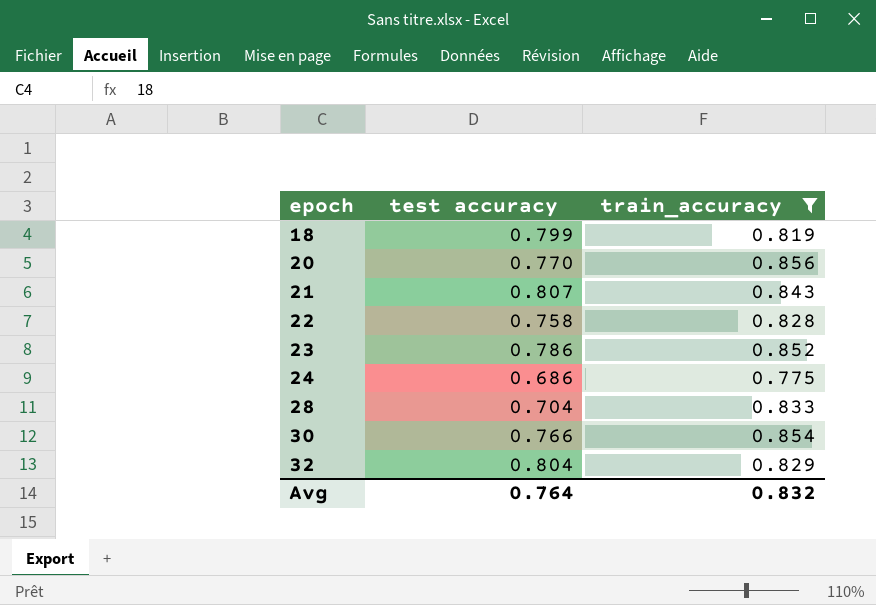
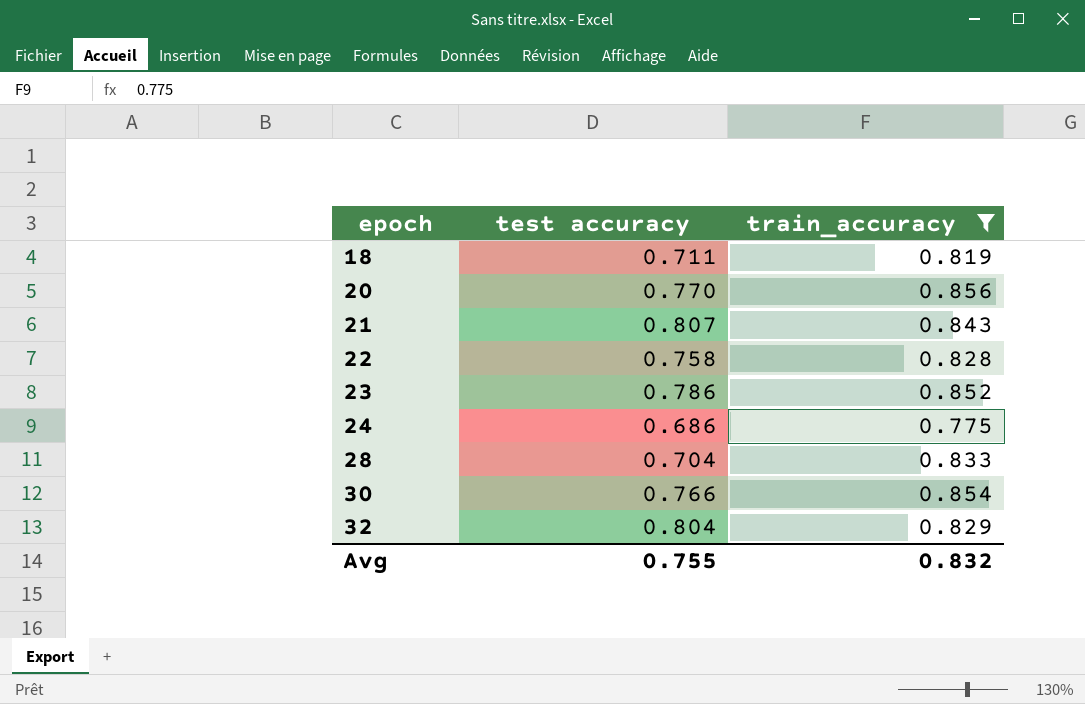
18 | test accuracy: 0.799 -> 0.711
Avg | test accuracy: 0.764 -> 0.755

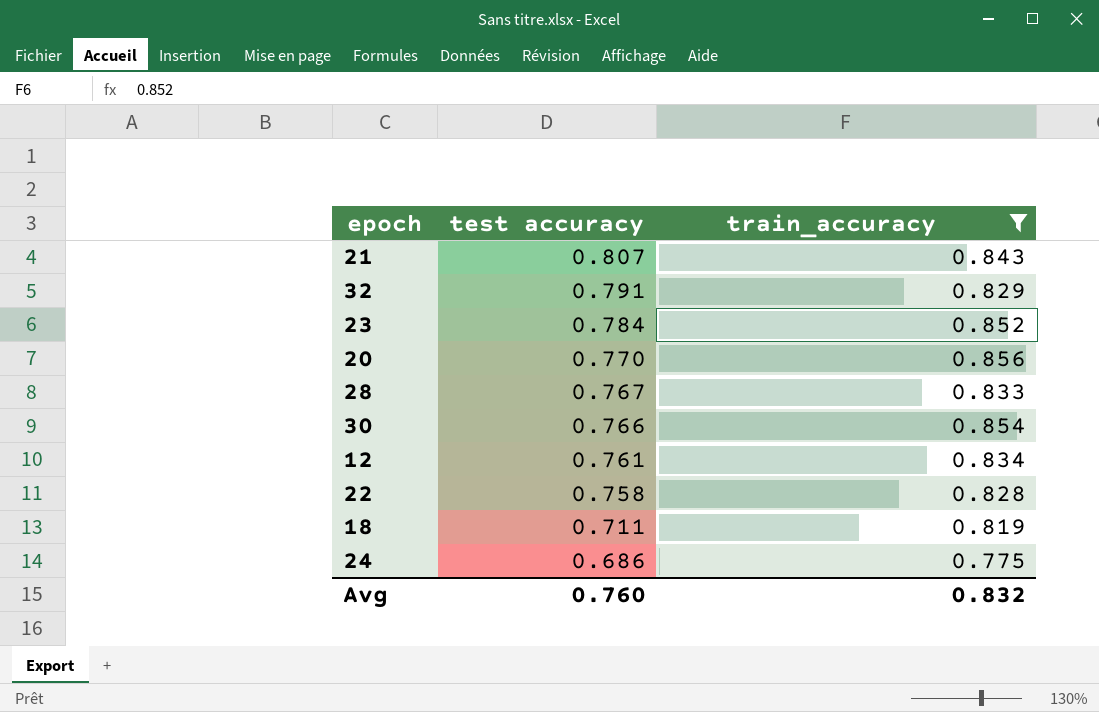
row order: epoch ascending -> test accuracy descending
32 | test accuracy: 0.804 -> 0.791
23 | test accuracy: 0.786 -> 0.784
28 | test accuracy: 0.704 -> 0.767
row 12: none -> 0.761 | 0.834
Avg | test accuracy: 0.755 -> 0.760

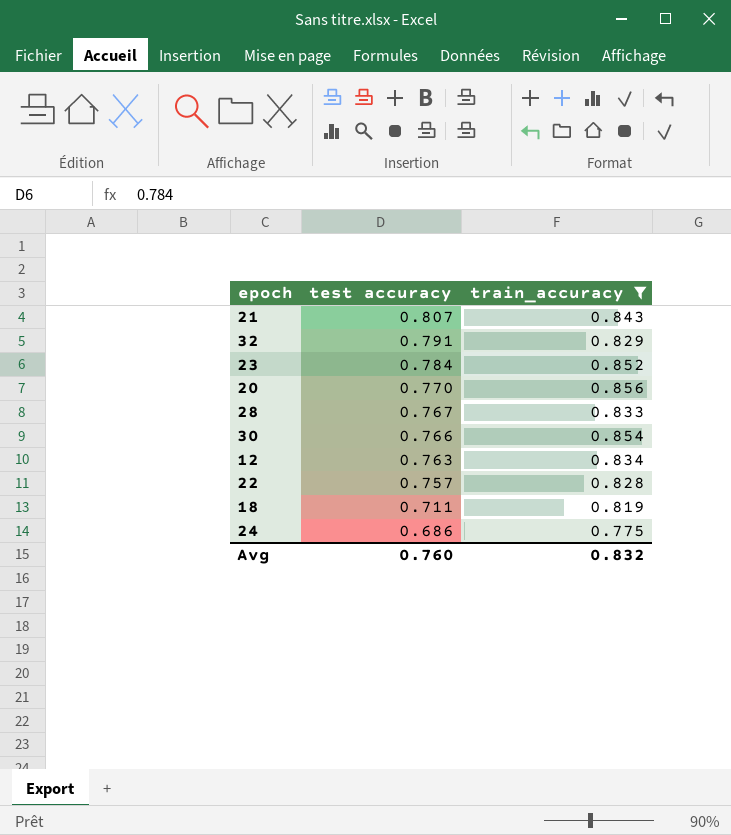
12 | test accuracy: 0.761 -> 0.763
22 | test accuracy: 0.758 -> 0.757

